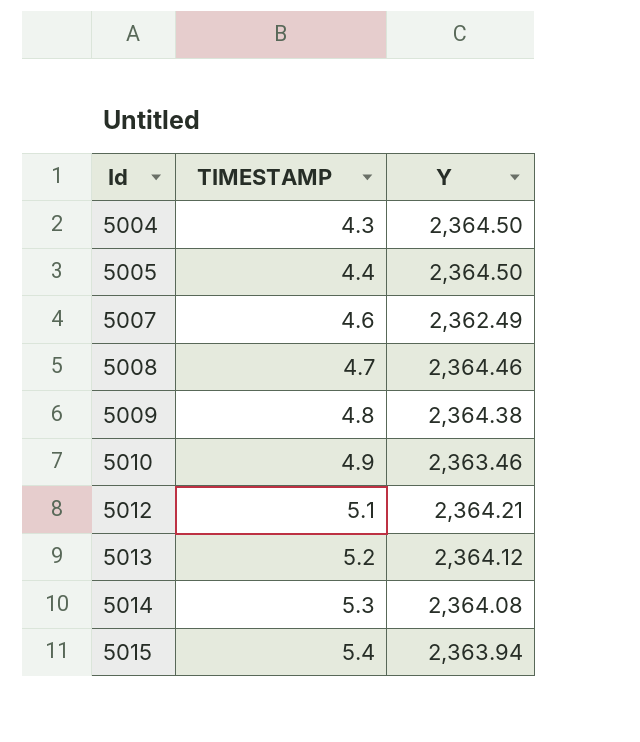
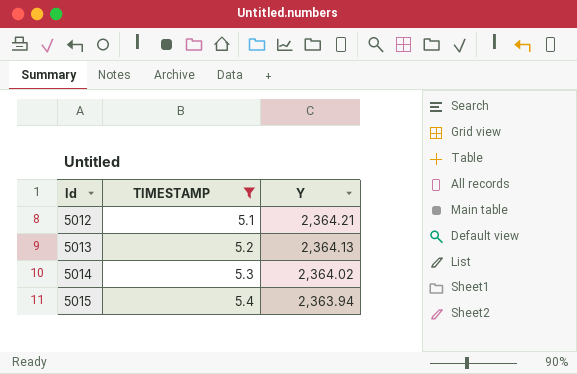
filter: none -> TIMESTAMP >= 5.1
5013 | Y: 2,364.12 -> 2,364.13
5014 | Y: 2,364.08 -> 2,364.02

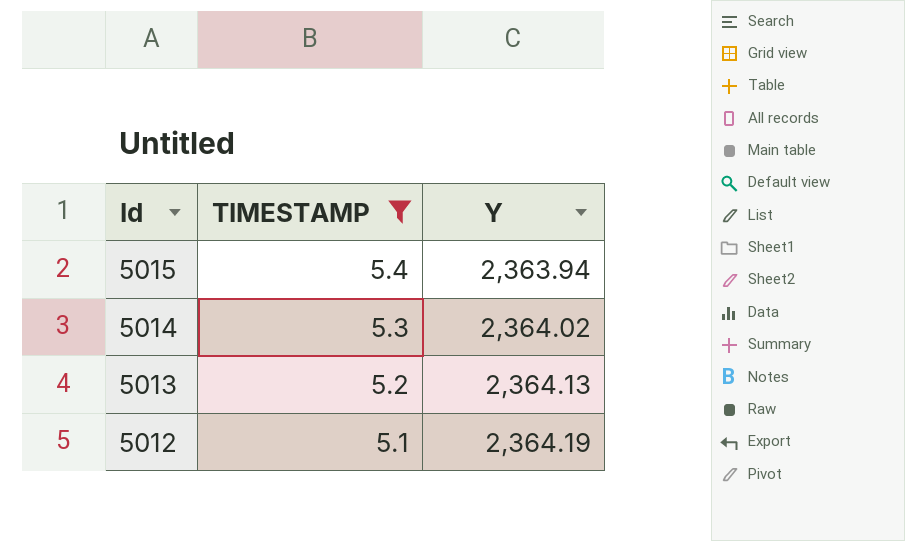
row order: Id ascending -> Id descending
5012 | Y: 2,364.21 -> 2,364.19

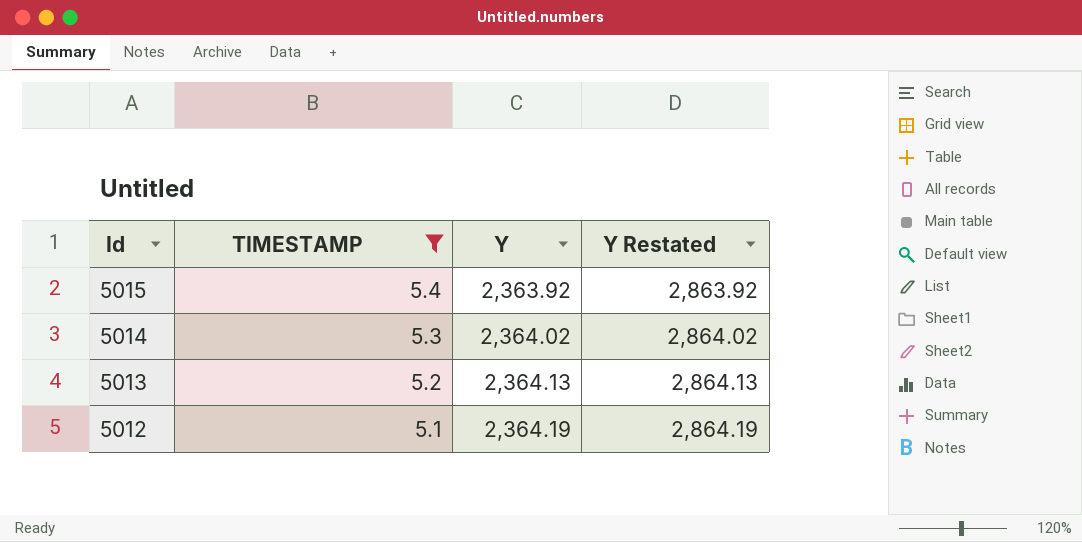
column Y Restated | formula: none -> [Y] + 500
5015 | Y: 2,363.94 -> 2,363.92

